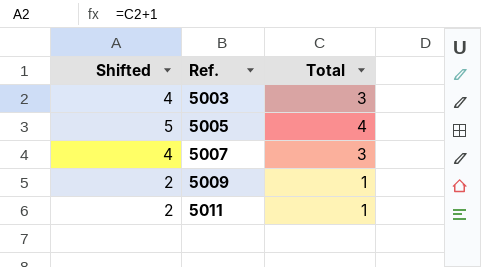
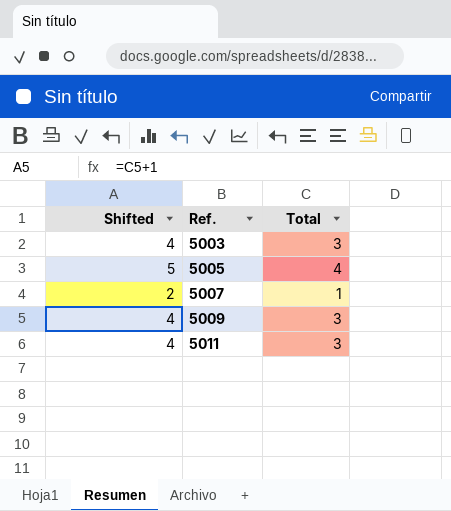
5007 | Shifted: 4 -> 2
5007 | Total: 3 -> 1
5009 | Shifted: 2 -> 4
5009 | Total: 1 -> 3
5011 | Shifted: 2 -> 4
5011 | Total: 1 -> 3

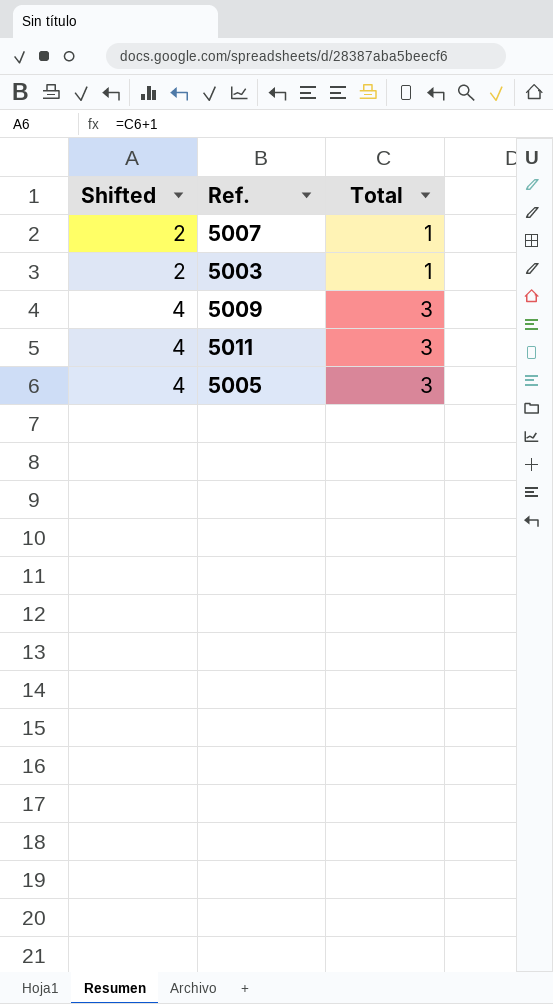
row order: Ref. ascending -> Shifted ascending
5003 | Shifted: 4 -> 2
5003 | Total: 3 -> 1
5005 | Shifted: 5 -> 4
5005 | Total: 4 -> 3

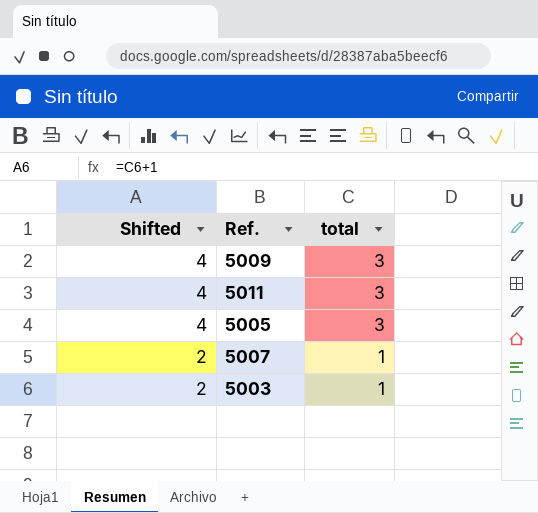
row order: Shifted ascending -> Shifted descending
column name: Total -> total

